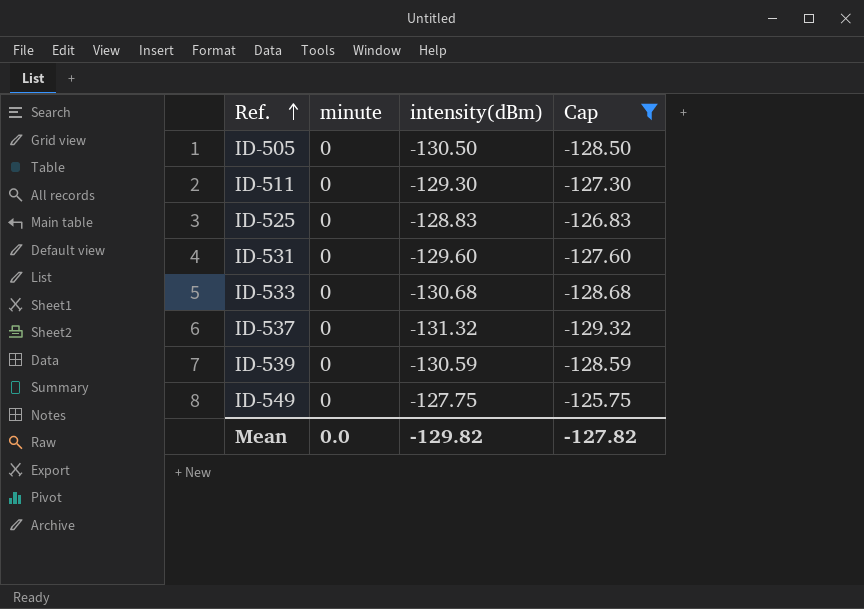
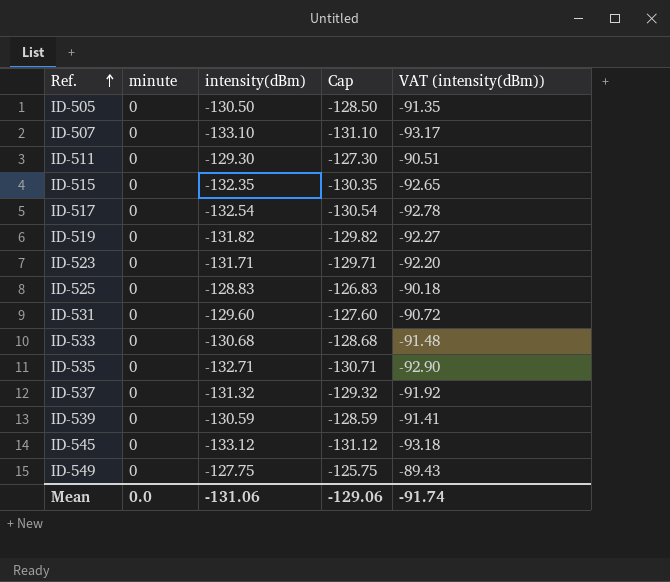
filter: Cap >= -129.32 -> none
column VAT (intensity(dBm)) | formula: none -> [intensity(dBm)] * 0.7
Mean | intensity(dBm): -129.82 -> -131.06
Mean | Cap: -127.82 -> -129.06

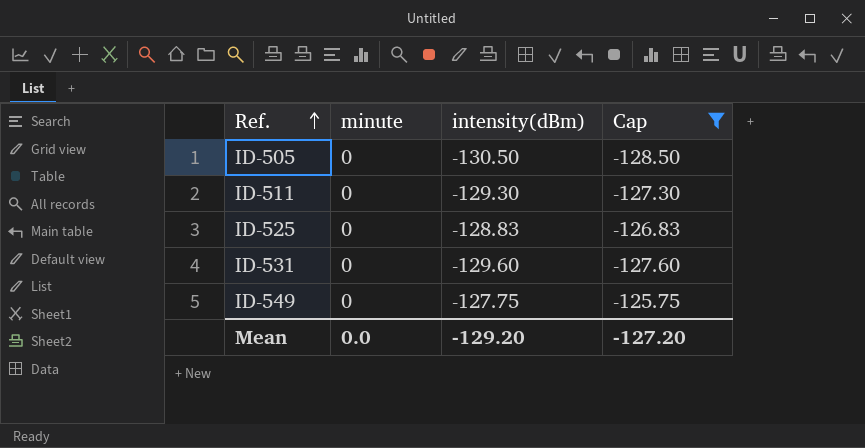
filter: none -> Cap >= -128.50
column VAT (intensity(dBm)) | formula: [intensity(dBm)] * 0.7 -> none
Mean | intensity(dBm): -131.06 -> -129.20
Mean | Cap: -129.06 -> -127.20

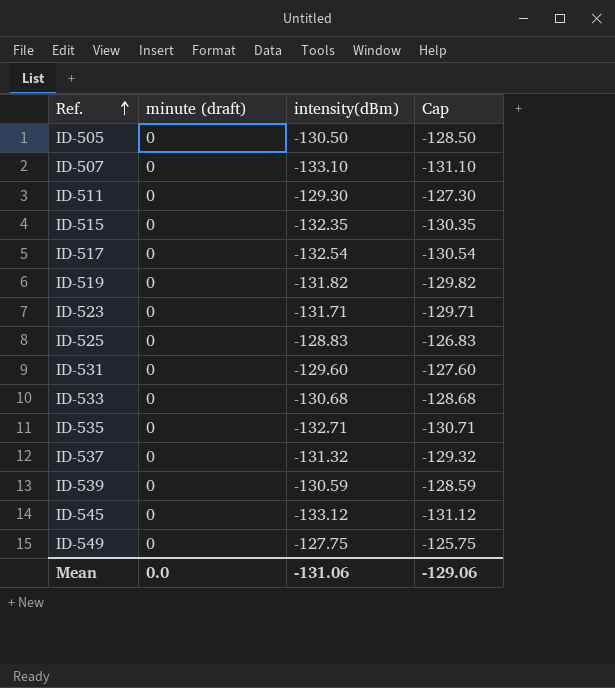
filter: Cap >= -128.50 -> none
column name: minute -> minute (draft)
Mean | intensity(dBm): -129.20 -> -131.06
Mean | Cap: -127.20 -> -129.06

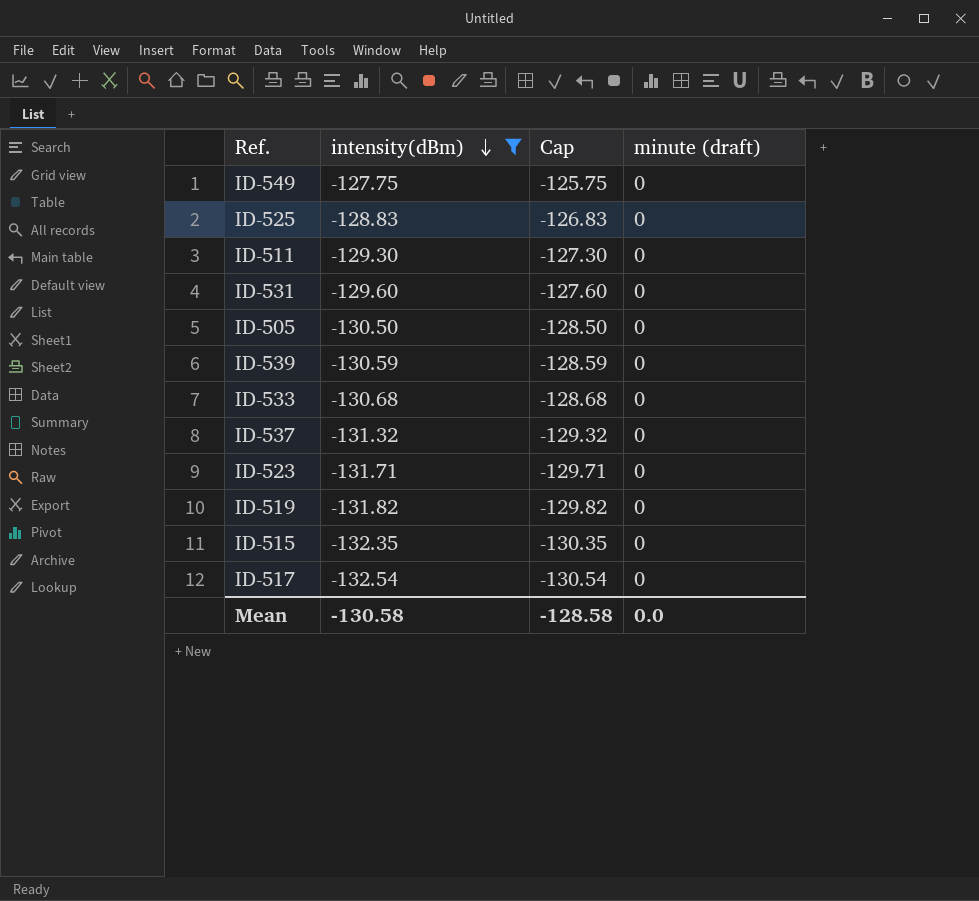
filter: none -> intensity(dBm) >= -132.54
row order: Ref. ascending -> intensity(dBm) descending
column minute (draft) | position: 2 -> 4
Mean | intensity(dBm): -131.06 -> -130.58
Mean | Cap: -129.06 -> -128.58

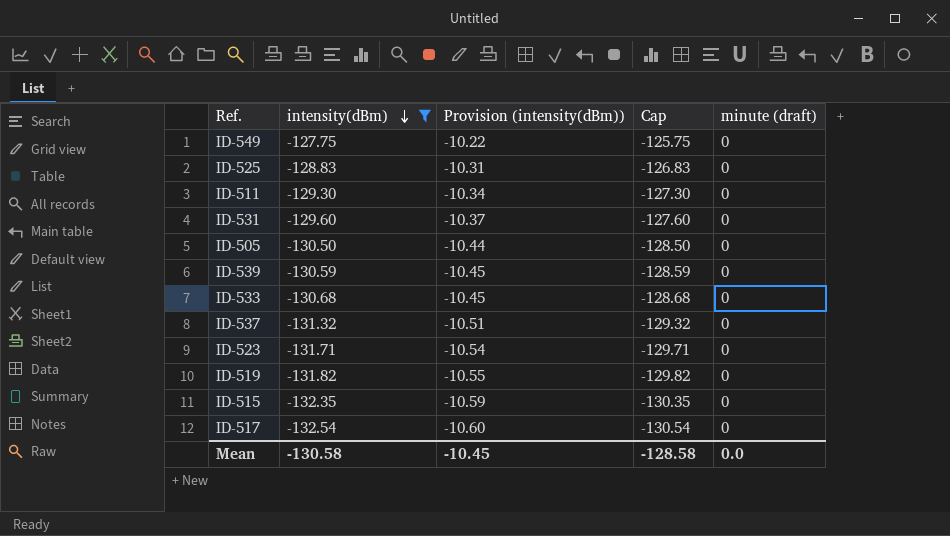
column Provision (intensity(dBm)) | formula: none -> [intensity(dBm)] * 0.08

